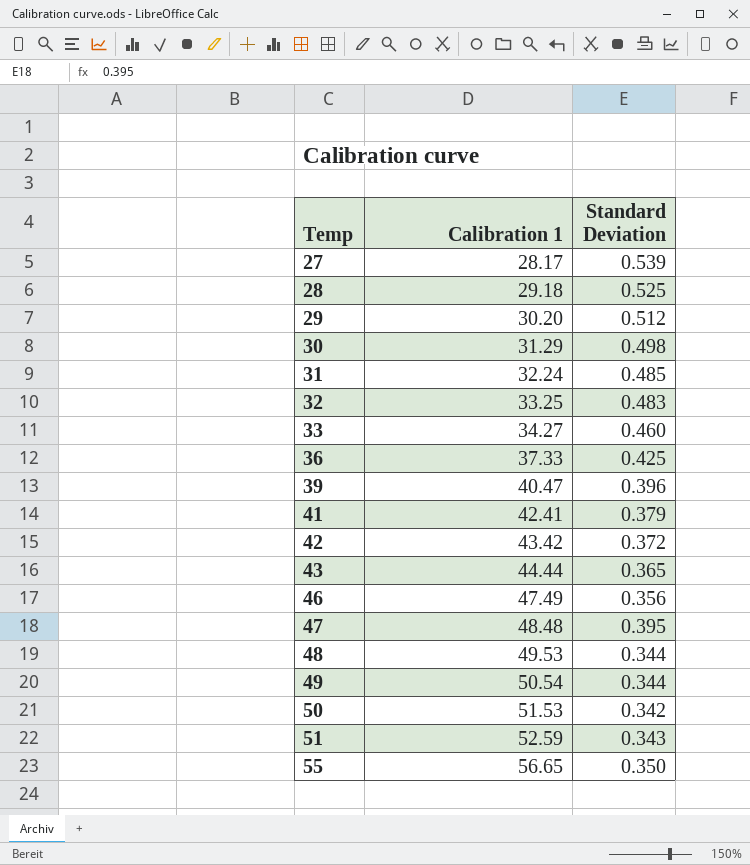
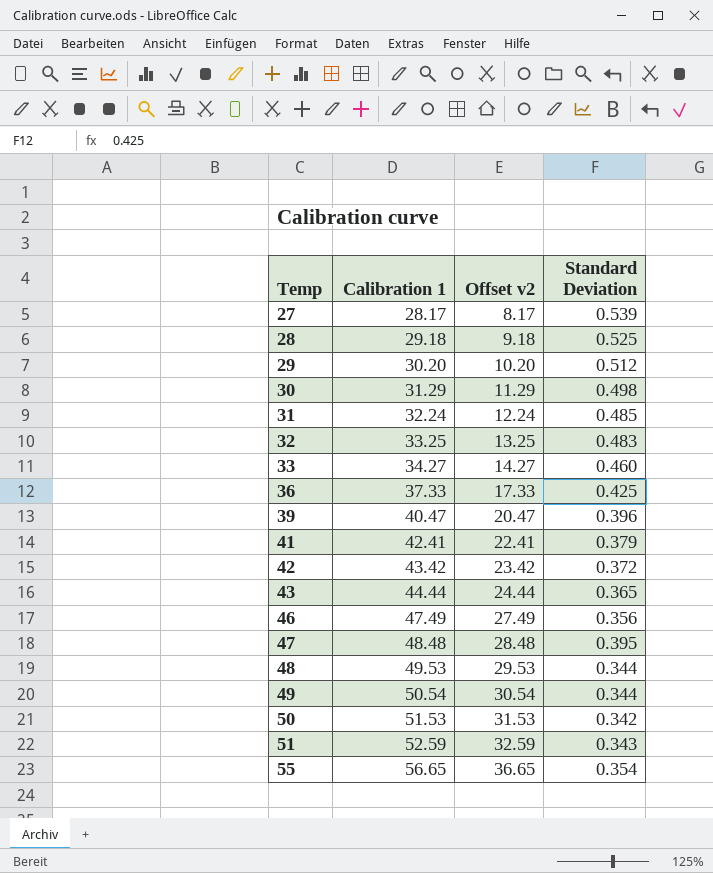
column Offset v2 | formula: none -> [Calibration 1] - 20
55 | Standard Deviation: 0.350 -> 0.354

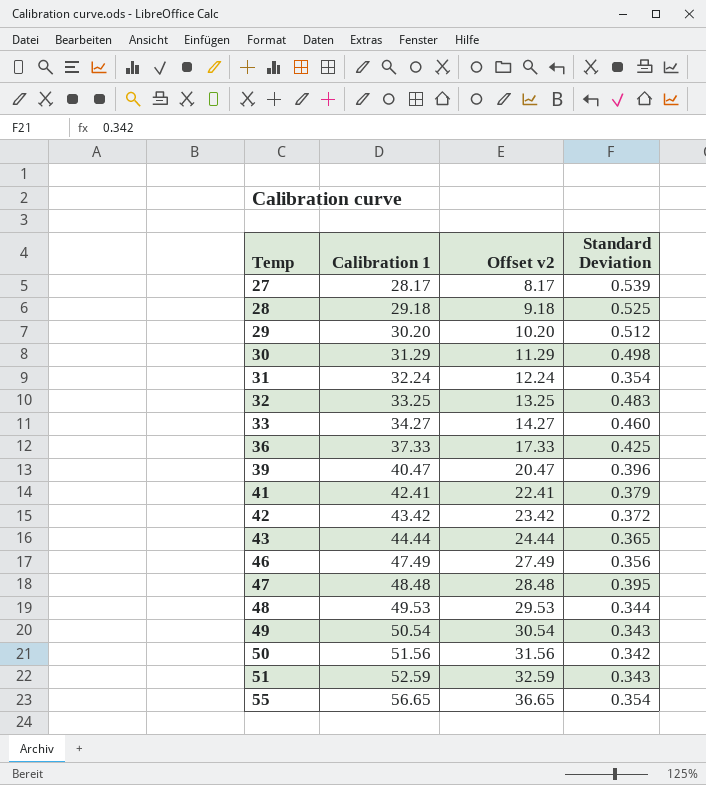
31 | Standard Deviation: 0.485 -> 0.354
49 | Standard Deviation: 0.344 -> 0.343
50 | Calibration 1: 51.53 -> 51.56
50 | Offset v2: 31.53 -> 31.56

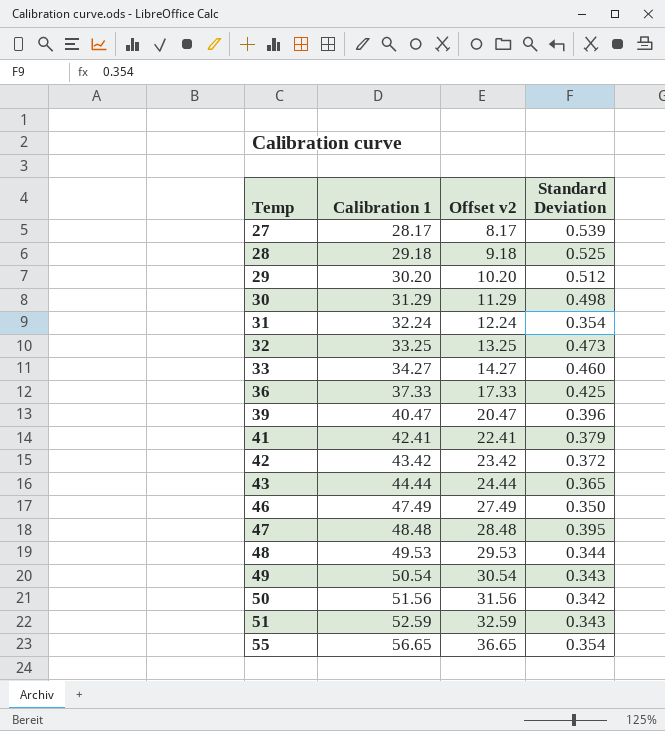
32 | Standard Deviation: 0.483 -> 0.473
46 | Standard Deviation: 0.356 -> 0.350

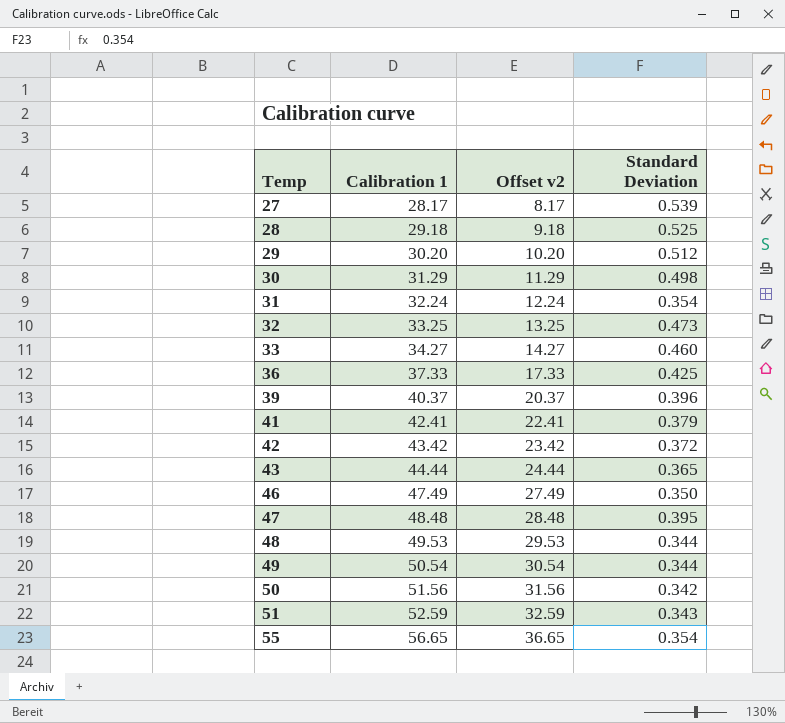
39 | Calibration 1: 40.47 -> 40.37
39 | Offset v2: 20.47 -> 20.37
49 | Standard Deviation: 0.343 -> 0.344

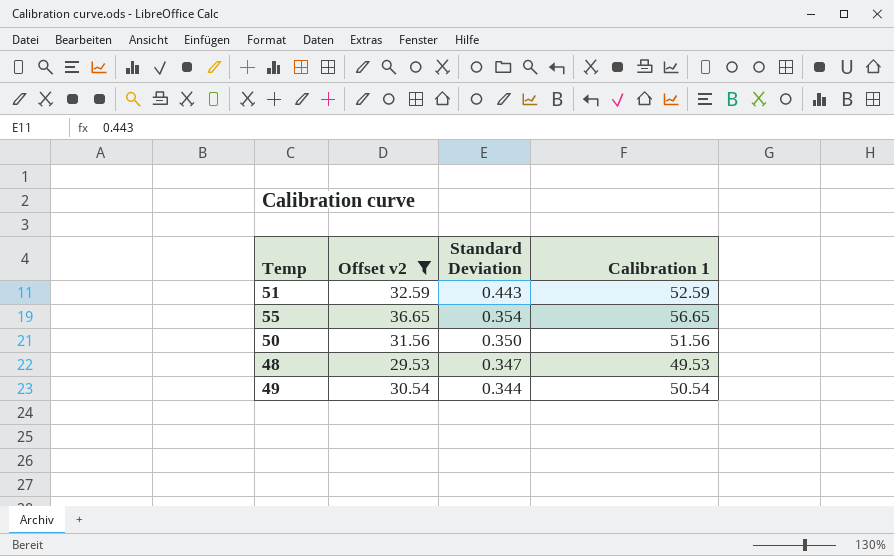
filter: none -> Offset v2 >= 29.53
row order: Temp ascending -> Standard Deviation descending
column Calibration 1 | position: 2 -> 4
51 | Standard Deviation: 0.343 -> 0.443
50 | Standard Deviation: 0.342 -> 0.350
48 | Standard Deviation: 0.344 -> 0.347

